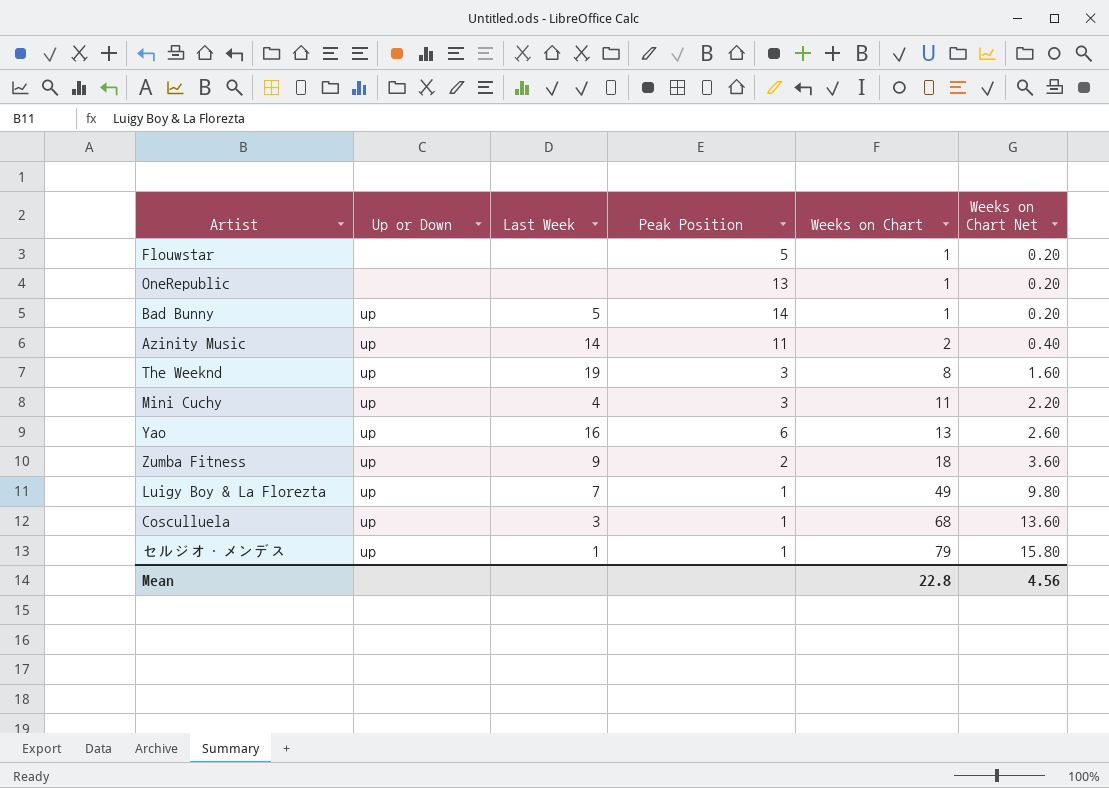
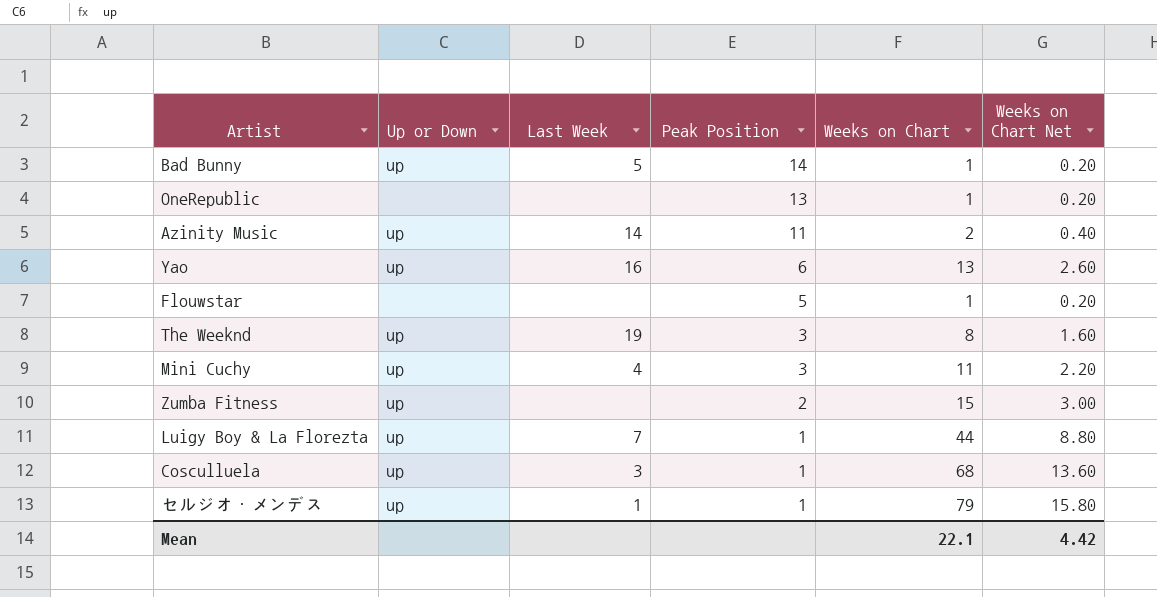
row order: Weeks on Chart ascending -> Peak Position descending
Zumba Fitness | Last Week: 9 -> none
Zumba Fitness | Weeks on Chart: 18 -> 15
Zumba Fitness | Weeks on Chart Net: 3.60 -> 3.00
Luigy Boy & La Florezta | Weeks on Chart: 49 -> 44
Luigy Boy & La Florezta | Weeks on Chart Net: 9.80 -> 8.80
Mean | Weeks on Chart: 22.8 -> 22.1
Mean | Weeks on Chart Net: 4.56 -> 4.42

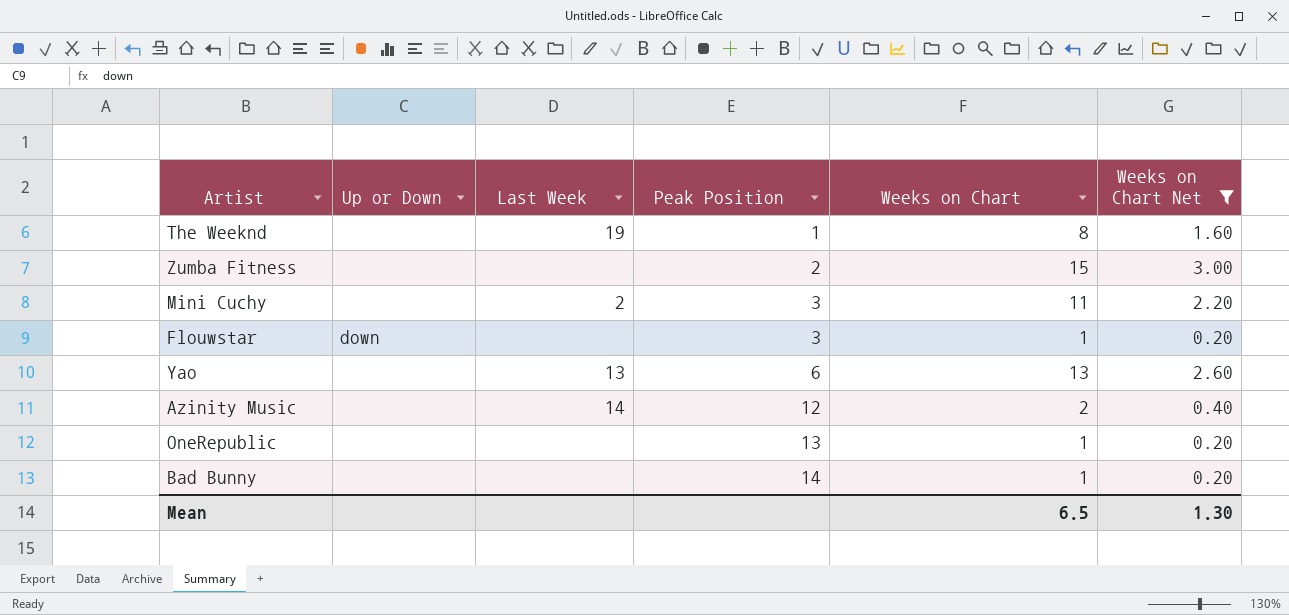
filter: none -> Weeks on Chart Net <= 3.00
row order: Peak Position descending -> Peak Position ascending
The Weeknd | Up or Down: up -> none
The Weeknd | Peak Position: 3 -> 1
Zumba Fitness | Up or Down: up -> none
Mini Cuchy | Up or Down: up -> none
Mini Cuchy | Last Week: 4 -> 2
Flouwstar | Up or Down: none -> down
Flouwstar | Peak Position: 5 -> 3
Yao | Up or Down: up -> none
Yao | Last Week: 16 -> 13
Azinity Music | Up or Down: up -> none
Azinity Music | Peak Position: 11 -> 12
Bad Bunny | Up or Down: up -> none
Bad Bunny | Last Week: 5 -> none
Mean | Weeks on Chart: 22.1 -> 6.5
Mean | Weeks on Chart Net: 4.42 -> 1.30

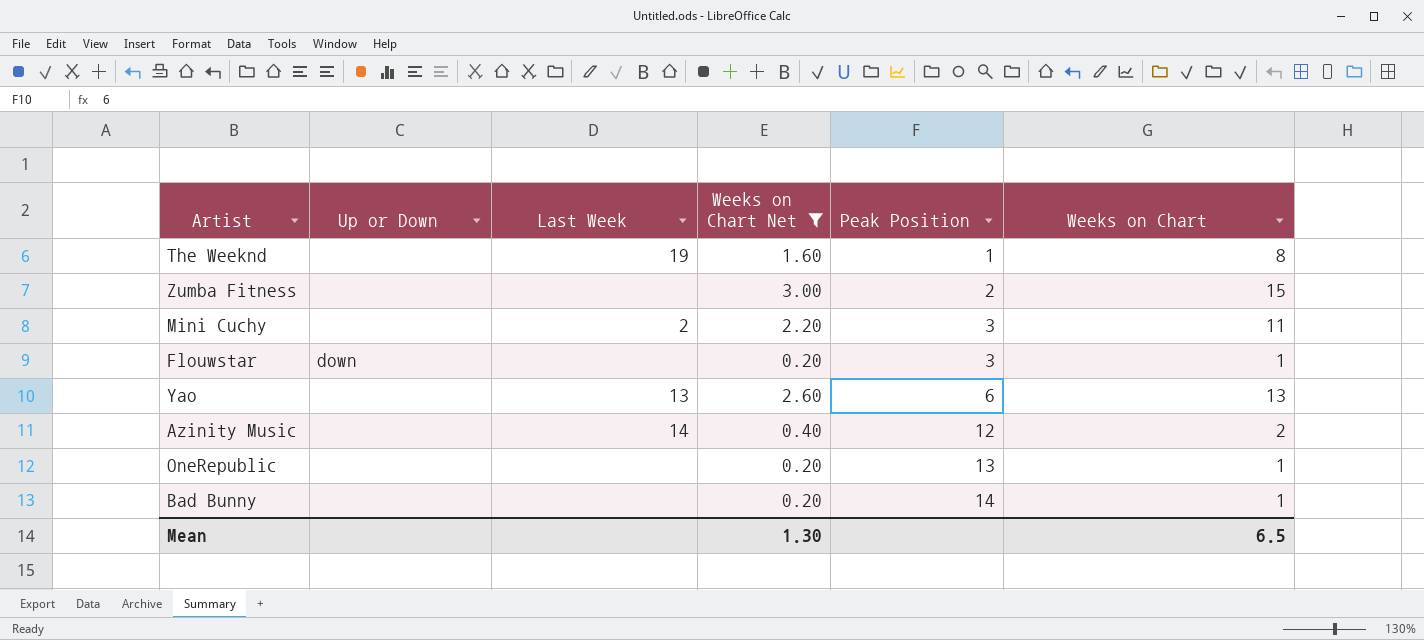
column Weeks on Chart Net | position: 6 -> 4

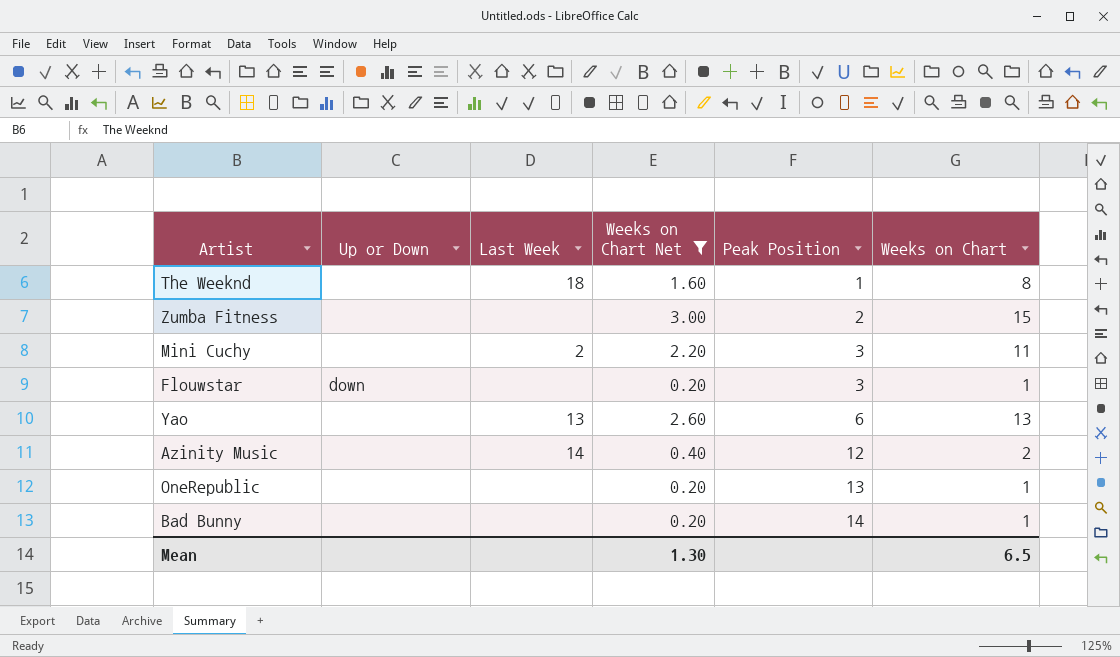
The Weeknd | Last Week: 19 -> 18

